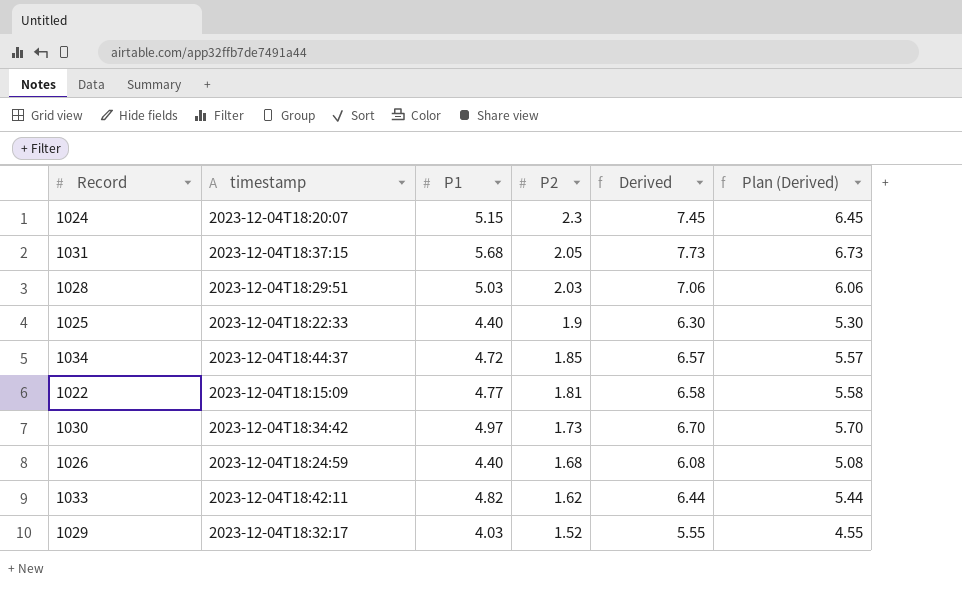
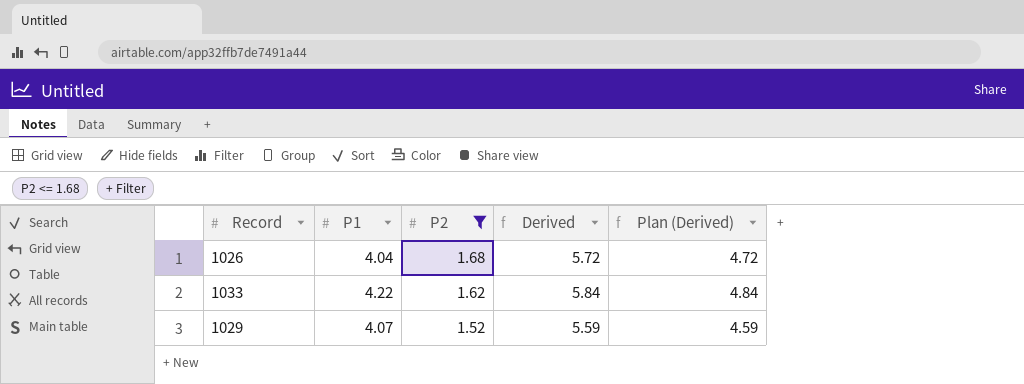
filter: none -> P2 <= 1.68
column timestamp | position: 2 -> none
1026 | P1: 4.40 -> 4.04
1026 | Derived: 6.08 -> 5.72
1026 | Plan (Derived): 5.08 -> 4.72
1033 | P1: 4.82 -> 4.22
1033 | Derived: 6.44 -> 5.84
1033 | Plan (Derived): 5.44 -> 4.84
1029 | P1: 4.03 -> 4.07
1029 | Derived: 5.55 -> 5.59
1029 | Plan (Derived): 4.55 -> 4.59

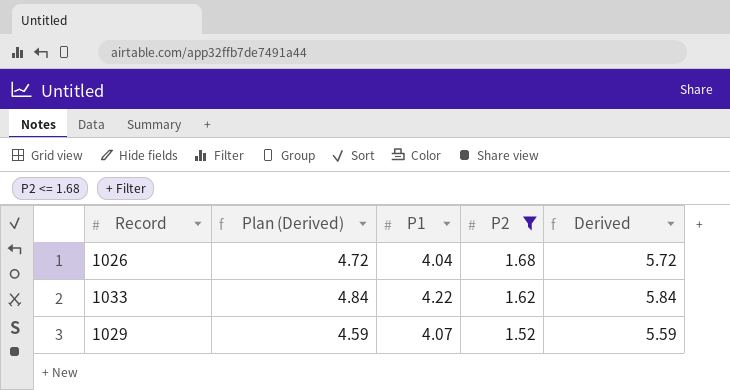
column Plan (Derived) | position: 5 -> 2

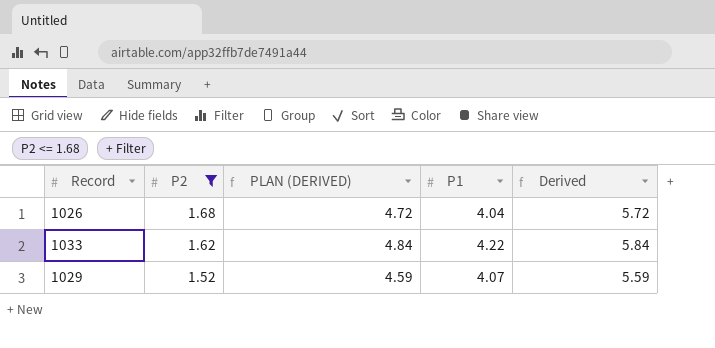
column P2 | position: 4 -> 2
column name: Plan (Derived) -> PLAN (DERIVED)

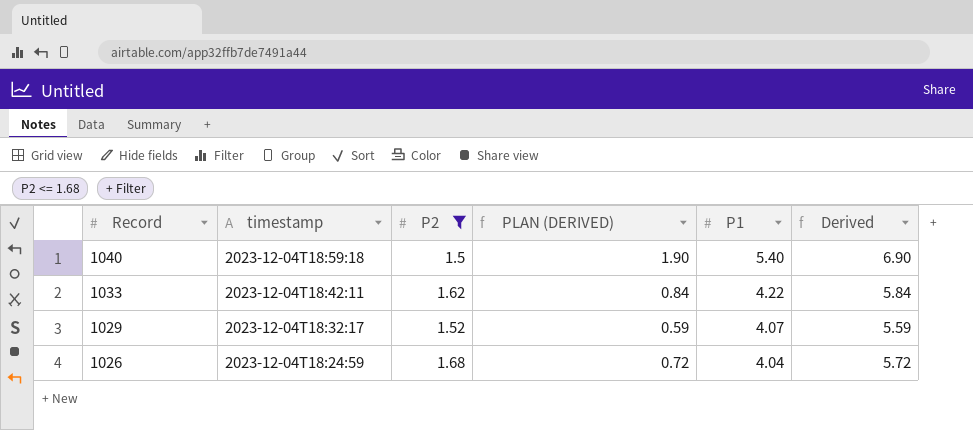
row order: P2 descending -> Record descending
column timestamp | position: none -> 2
column PLAN (DERIVED) | formula: [Derived] - 1 -> [Derived] - 5
row 1040: none -> 2023-12-04T18:59:18 | 1.5 | 1.90 | 5.40 | 6.90

